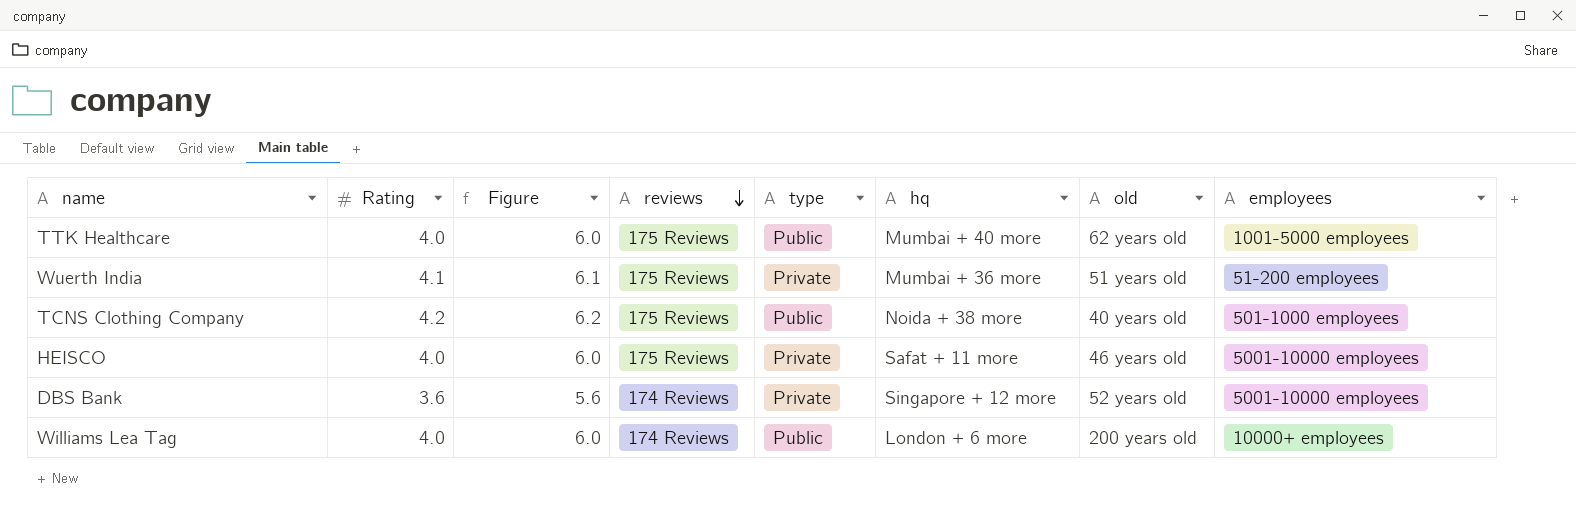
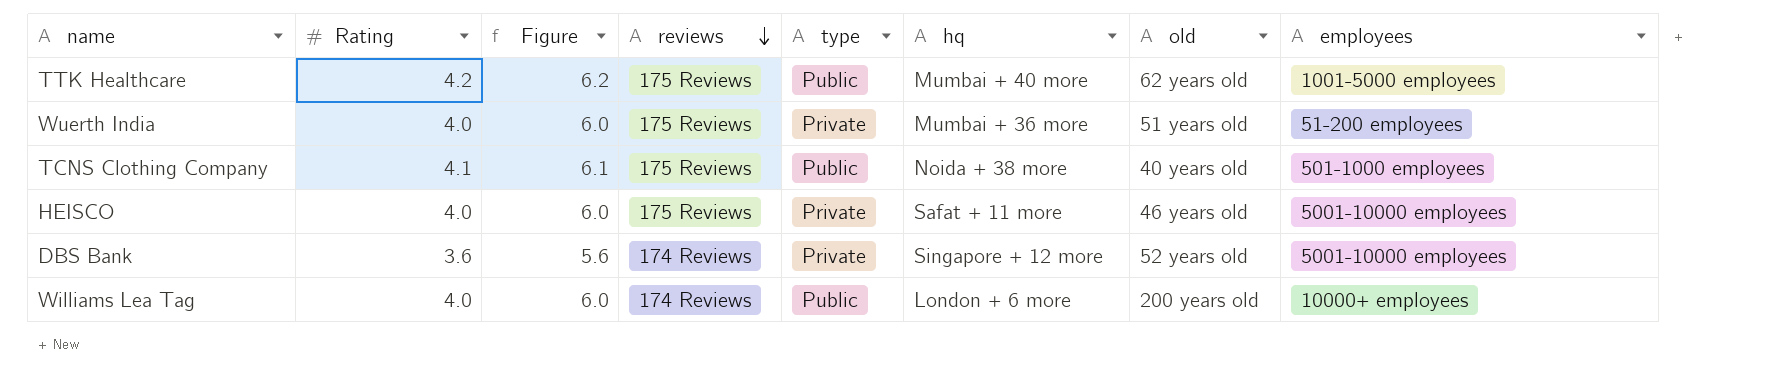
TTK Healthcare | Rating: 4.0 -> 4.2
TTK Healthcare | Figure: 6.0 -> 6.2
Wuerth India | Rating: 4.1 -> 4.0
Wuerth India | Figure: 6.1 -> 6.0
TCNS Clothing Company | Rating: 4.2 -> 4.1
TCNS Clothing Company | Figure: 6.2 -> 6.1

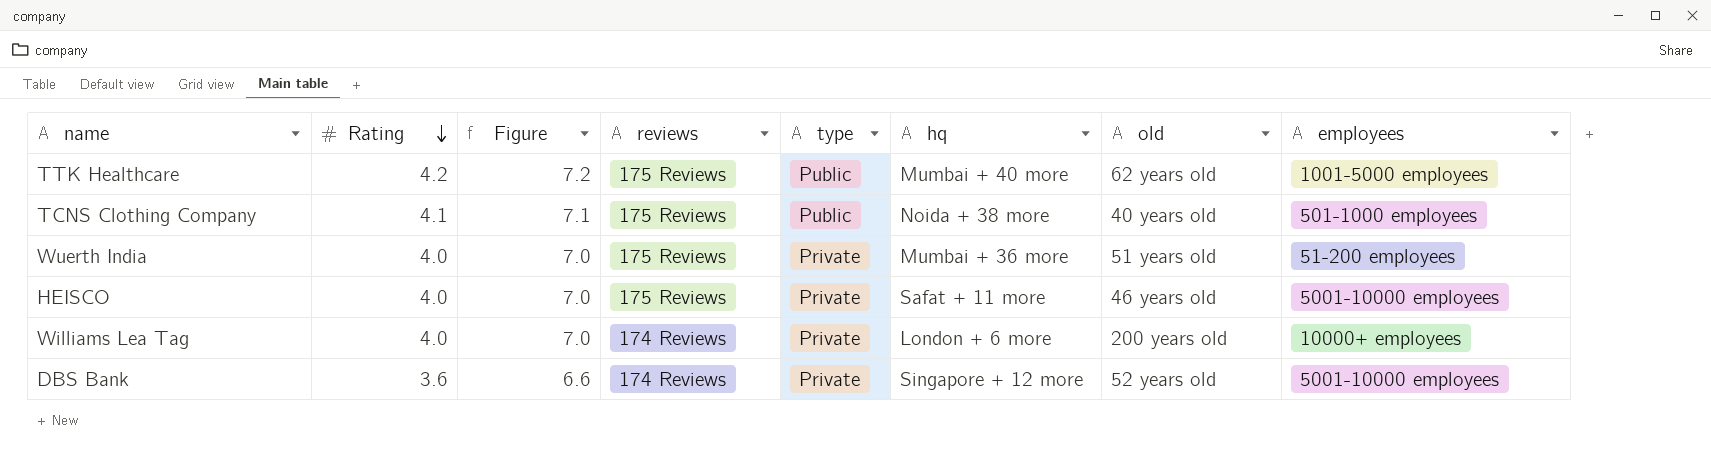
row order: reviews descending -> Rating descending
column Figure | formula: [Rating] + 2 -> [Rating] + 3
Williams Lea Tag | type: Public -> Private

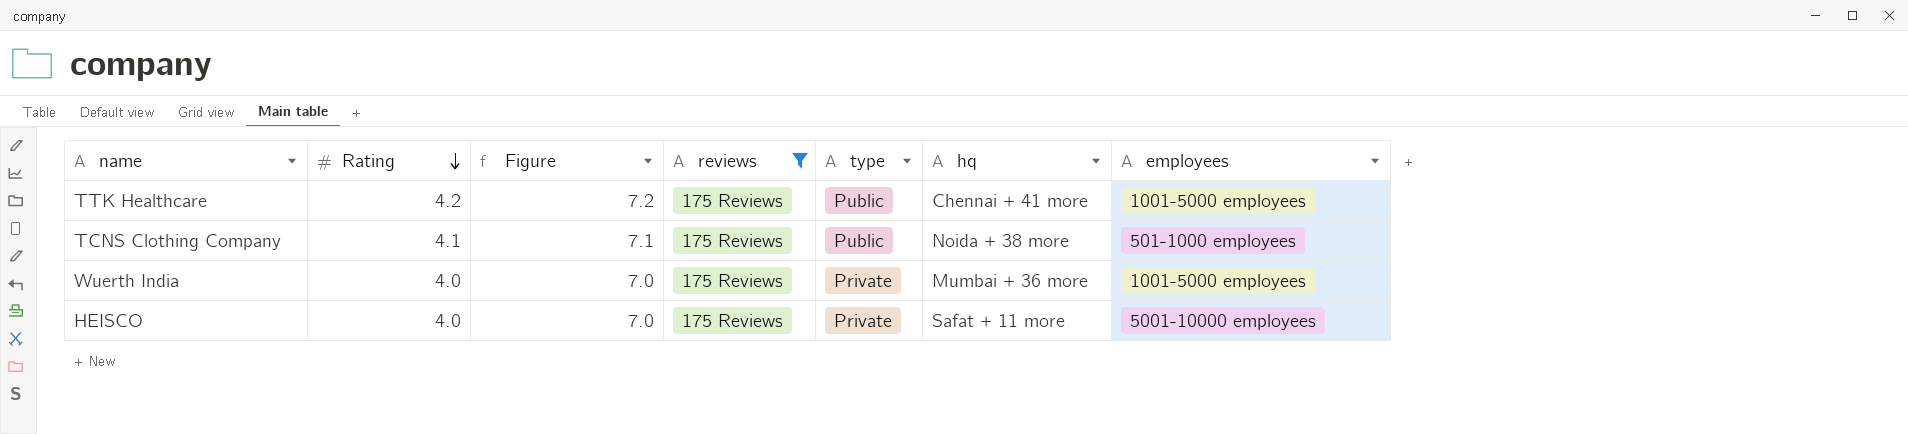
filter: none -> reviews = 175 Reviews
column old | position: 7 -> none
TTK Healthcare | hq: Mumbai + 40 more -> Chennai + 41 more
Wuerth India | employees: 51-200 employees -> 1001-5000 employees

